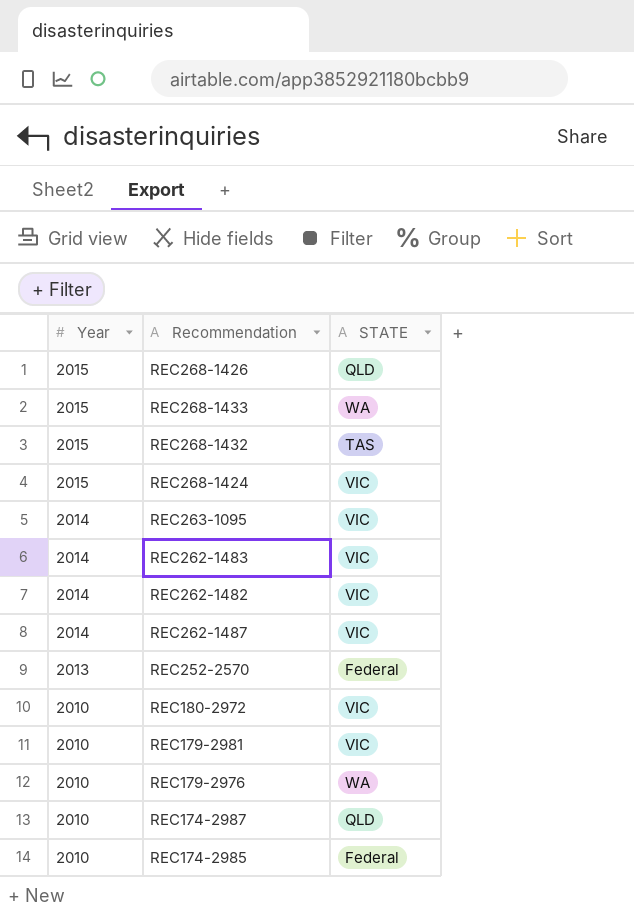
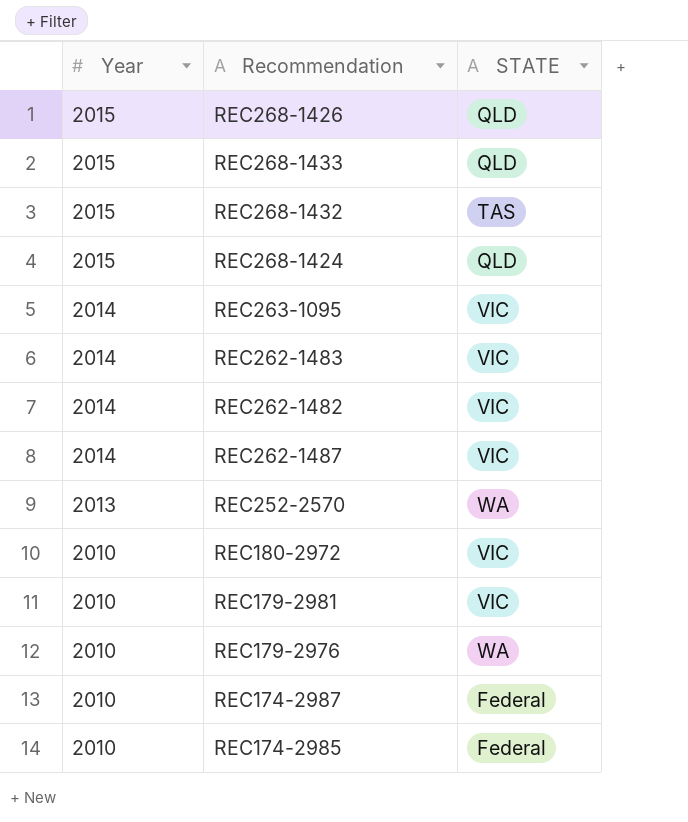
REC268-1433 | STATE: WA -> QLD
REC268-1424 | STATE: VIC -> QLD
REC252-2570 | STATE: Federal -> WA
REC174-2987 | STATE: QLD -> Federal

